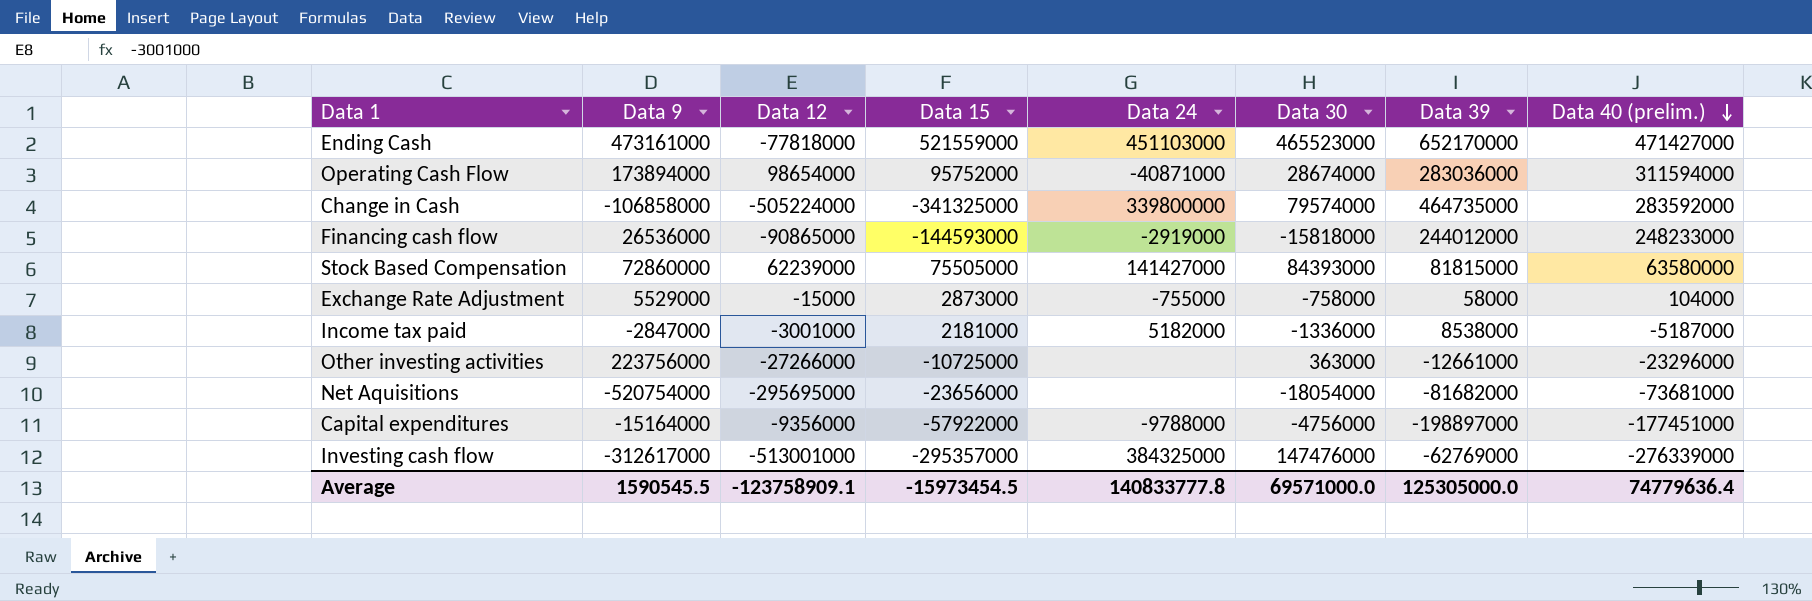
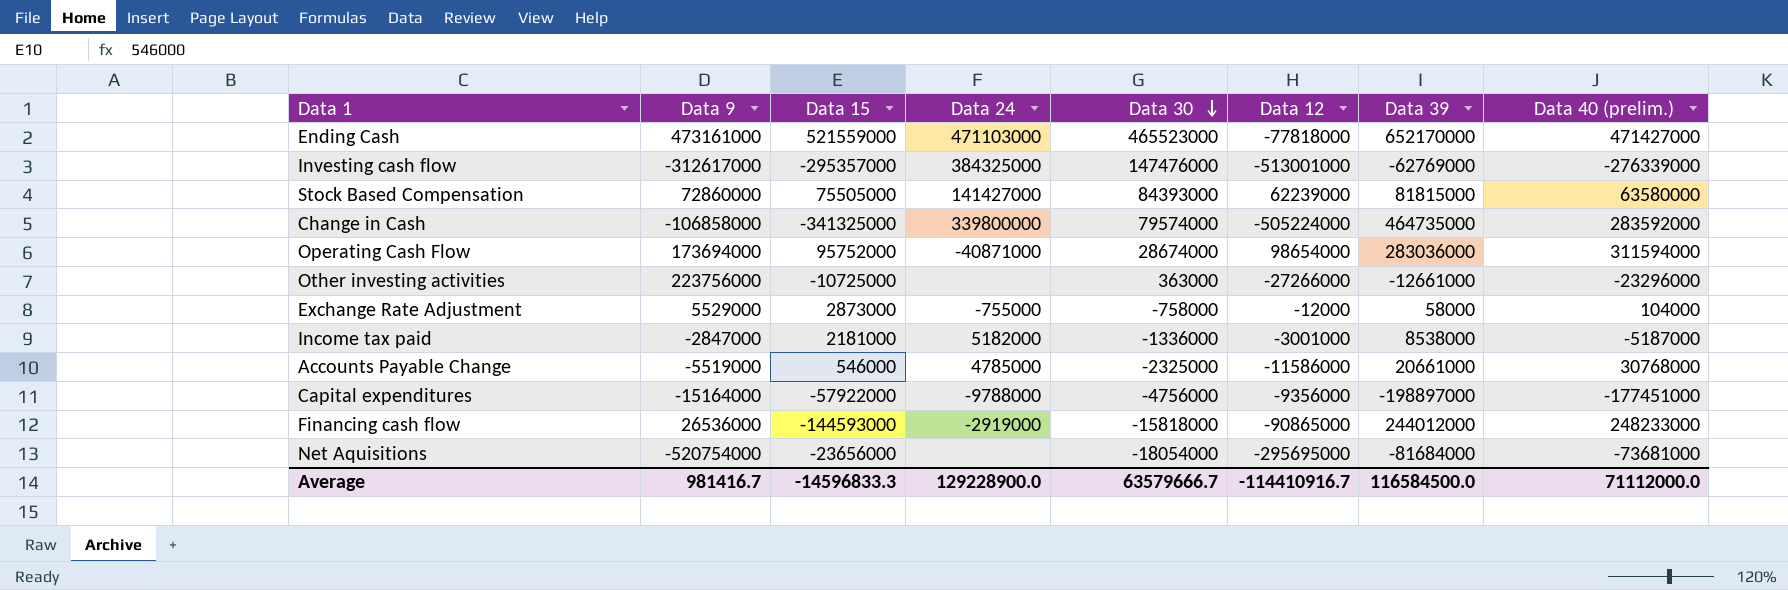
row order: Data 40 (prelim.) descending -> Data 30 descending
column Data 12 | position: 3 -> 6
Ending Cash | Data 24: 451103000 -> 471103000
Operating Cash Flow | Data 9: 173894000 -> 173694000
Exchange Rate Adjustment | Data 12: -15000 -> -12000
row Accounts Payable Change: none -> -5519000 | 546000 | 4785000 | -2325000 | -11586000 | 20661000 | 30768000
Net Aquisitions | Data 39: -81682000 -> -81684000
Average | Data 9: 1590545.5 -> 981416.7
Average | Data 15: -15973454.5 -> -14596833.3
Average | Data 24: 140833777.8 -> 129228900.0
Average | Data 30: 69571000.0 -> 63579666.7
Average | Data 12: -123758909.1 -> -114410916.7
Average | Data 39: 125305000.0 -> 116584500.0
Average | Data 40 (prelim.): 74779636.4 -> 71112000.0

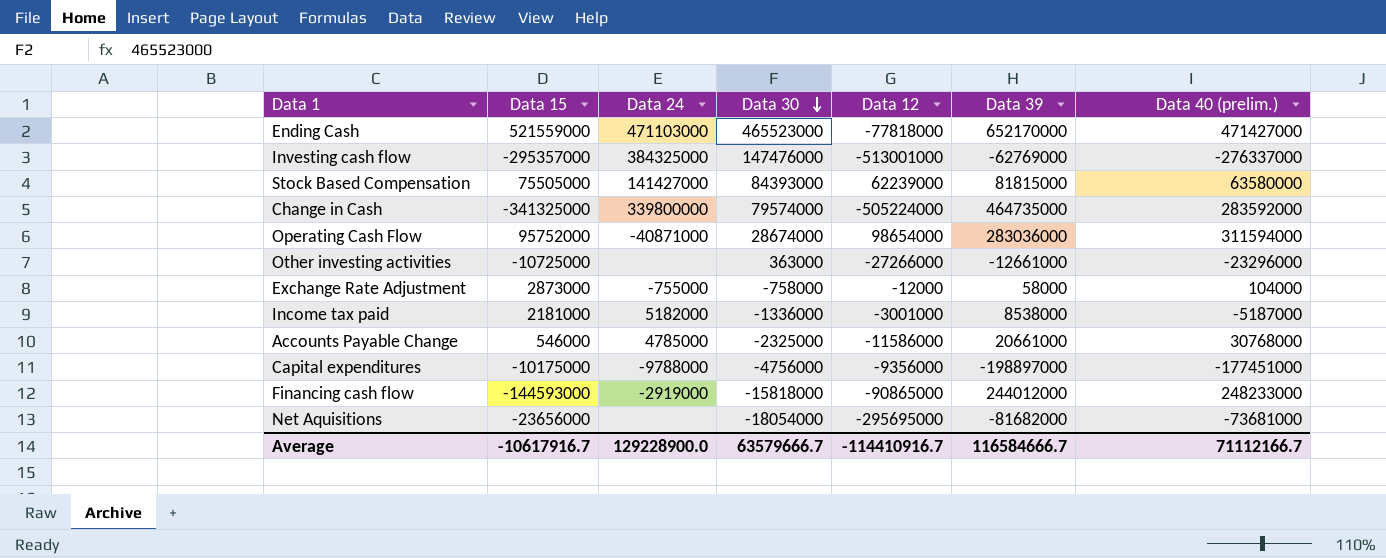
column Data 9 | position: 2 -> none
Investing cash flow | Data 40 (prelim.): -276339000 -> -276337000
Capital expenditures | Data 15: -57922000 -> -10175000
Net Aquisitions | Data 39: -81684000 -> -81682000
Average | Data 15: -14596833.3 -> -10617916.7
Average | Data 39: 116584500.0 -> 116584666.7
Average | Data 40 (prelim.): 71112000.0 -> 71112166.7

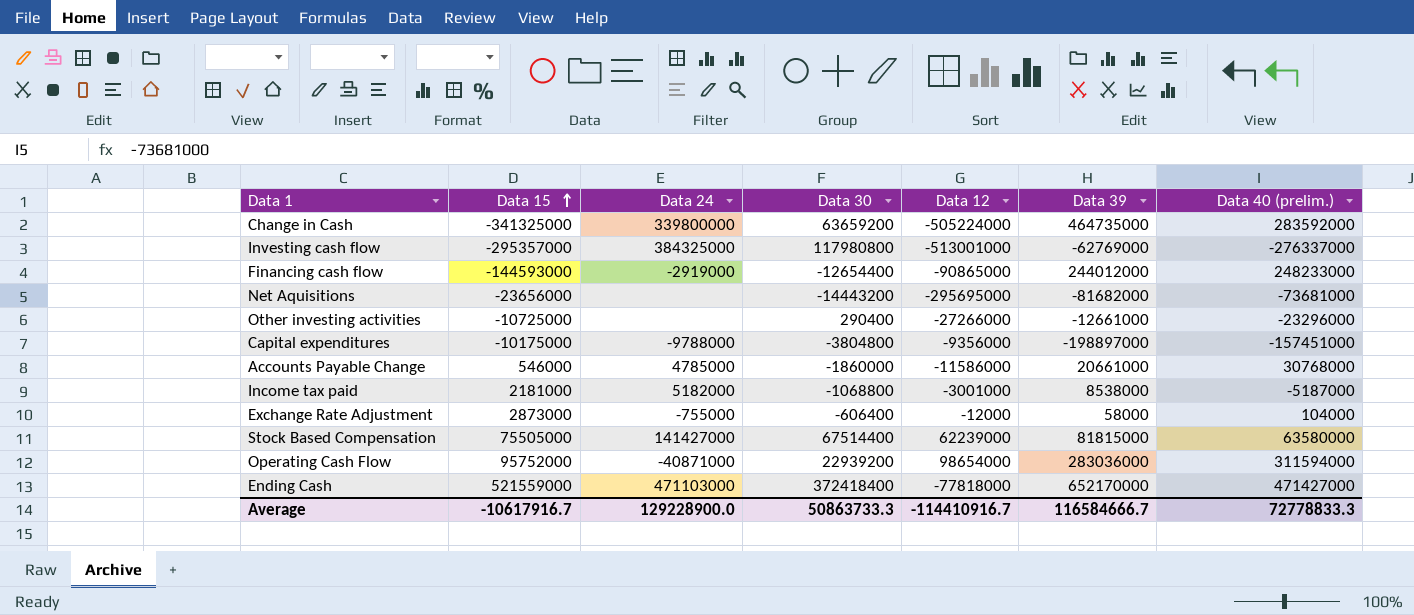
row order: Data 30 descending -> Data 15 ascending
Change in Cash | Data 30: 79574000 -> 63659200
Investing cash flow | Data 30: 147476000 -> 117980800
Financing cash flow | Data 30: -15818000 -> -12654400
Net Aquisitions | Data 30: -18054000 -> -14443200
Other investing activities | Data 30: 363000 -> 290400
Capital expenditures | Data 30: -4756000 -> -3804800
Capital expenditures | Data 40 (prelim.): -177451000 -> -157451000
Accounts Payable Change | Data 30: -2325000 -> -1860000
Income tax paid | Data 30: -1336000 -> -1068800
Exchange Rate Adjustment | Data 30: -758000 -> -606400
Stock Based Compensation | Data 30: 84393000 -> 67514400
Operating Cash Flow | Data 30: 28674000 -> 22939200
Ending Cash | Data 30: 465523000 -> 372418400
Average | Data 30: 63579666.7 -> 50863733.3
Average | Data 40 (prelim.): 71112166.7 -> 72778833.3

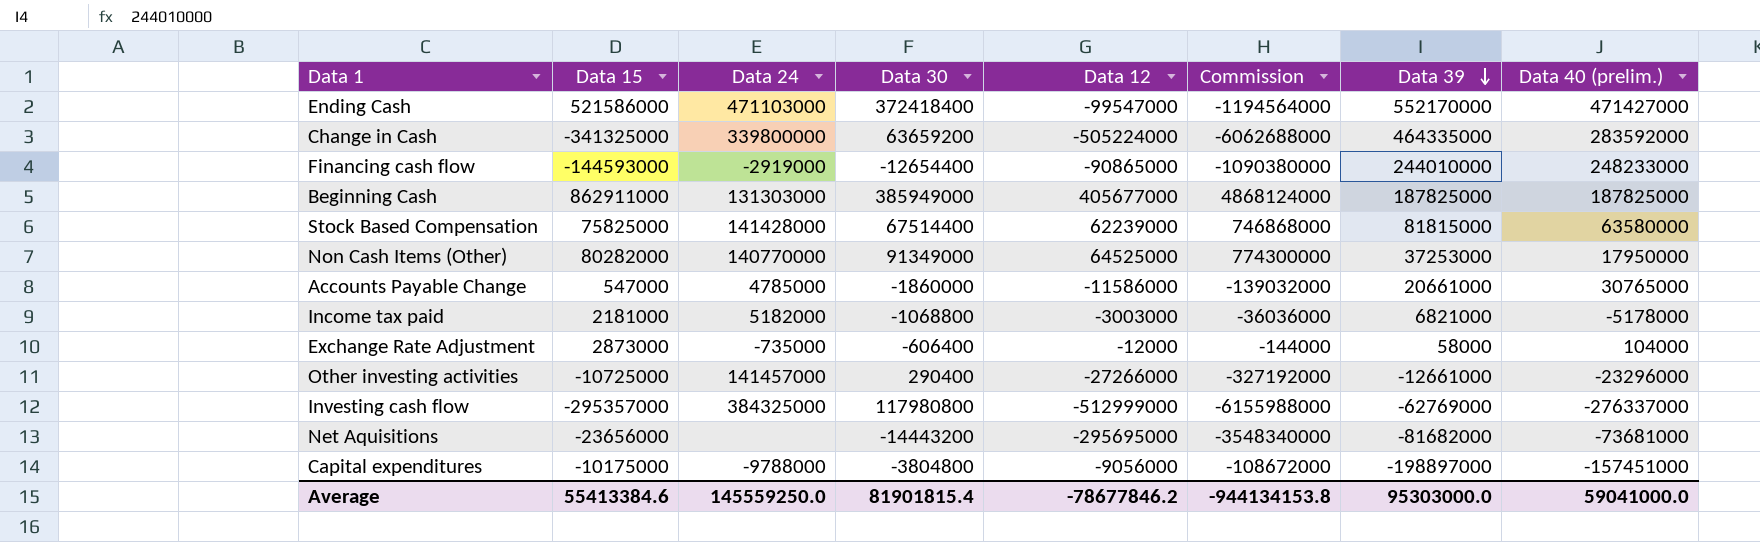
row order: Data 15 ascending -> Data 39 descending
column Commission | formula: none -> [Data 12] * 12
row Operating Cash Flow: 95752000 | -40871000 | 22939200 | 98654000 | 283036000 | 311594000 -> none
Ending Cash | Data 15: 521559000 -> 521586000
Ending Cash | Data 12: -77818000 -> -99547000
Ending Cash | Data 39: 652170000 -> 552170000
Change in Cash | Data 39: 464735000 -> 464335000
Financing cash flow | Data 39: 244012000 -> 244010000
row Beginning Cash: none -> 862911000 | 131303000 | 385949000 | 405677000 | 4868124000 | 187825000 | 187825000
Stock Based Compensation | Data 15: 75505000 -> 75825000
Stock Based Compensation | Data 24: 141427000 -> 141428000
row Non Cash Items (Other): none -> 80282000 | 140770000 | 91349000 | 64525000 | 774300000 | 37253000 | 17950000
Accounts Payable Change | Data 15: 546000 -> 547000
Accounts Payable Change | Data 40 (prelim.): 30768000 -> 30765000
Income tax paid | Data 12: -3001000 -> -3003000
Income tax paid | Data 39: 8538000 -> 6821000
Income tax paid | Data 40 (prelim.): -5187000 -> -5178000
Exchange Rate Adjustment | Data 24: -755000 -> -735000
Other investing activities | Data 24: none -> 141457000
Investing cash flow | Data 12: -513001000 -> -512999000
Capital expenditures | Data 12: -9356000 -> -9056000
Average | Data 15: -10617916.7 -> 55413384.6
Average | Data 24: 129228900.0 -> 145559250.0
Average | Data 30: 50863733.3 -> 81901815.4
Average | Data 12: -114410916.7 -> -78677846.2
Average | Data 39: 116584666.7 -> 95303000.0
Average | Data 40 (prelim.): 72778833.3 -> 59041000.0

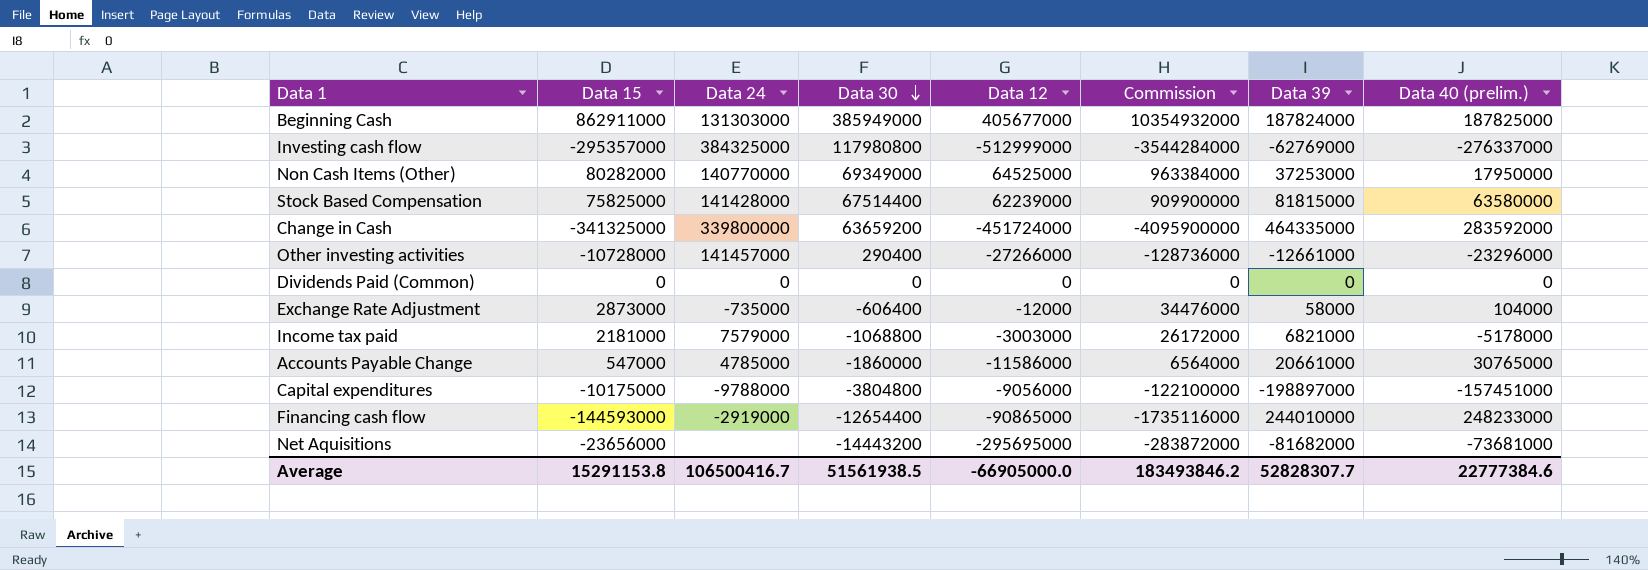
row order: Data 39 descending -> Data 30 descending
column Commission | formula: [Data 12] * 12 -> [Data 15] * 12
row Ending Cash: 521586000 | 471103000 | 372418400 | -99547000 | -1194564000 | 552170000 | 471427000 -> none
Beginning Cash | Data 39: 187825000 -> 187824000
Non Cash Items (Other) | Data 30: 91349000 -> 69349000
Change in Cash | Data 12: -505224000 -> -451724000
Other investing activities | Data 15: -10725000 -> -10728000
row Dividends Paid (Common): none -> 0 | 0 | 0 | 0 | 0 | 0 | 0
Income tax paid | Data 24: 5182000 -> 7579000
Average | Data 15: 55413384.6 -> 15291153.8
Average | Data 24: 145559250.0 -> 106500416.7
Average | Data 30: 81901815.4 -> 51561938.5
Average | Data 12: -78677846.2 -> -66905000.0
Average | Commission: -944134153.8 -> 183493846.2
Average | Data 39: 95303000.0 -> 52828307.7
Average | Data 40 (prelim.): 59041000.0 -> 22777384.6

